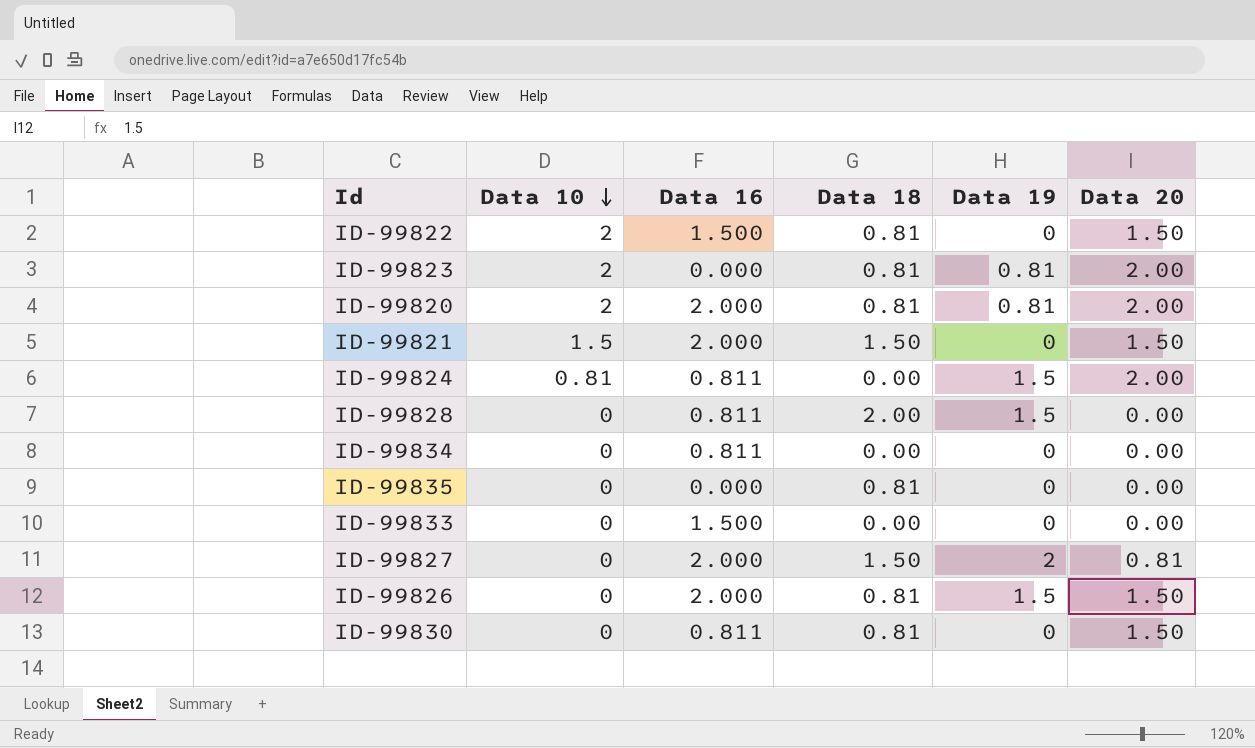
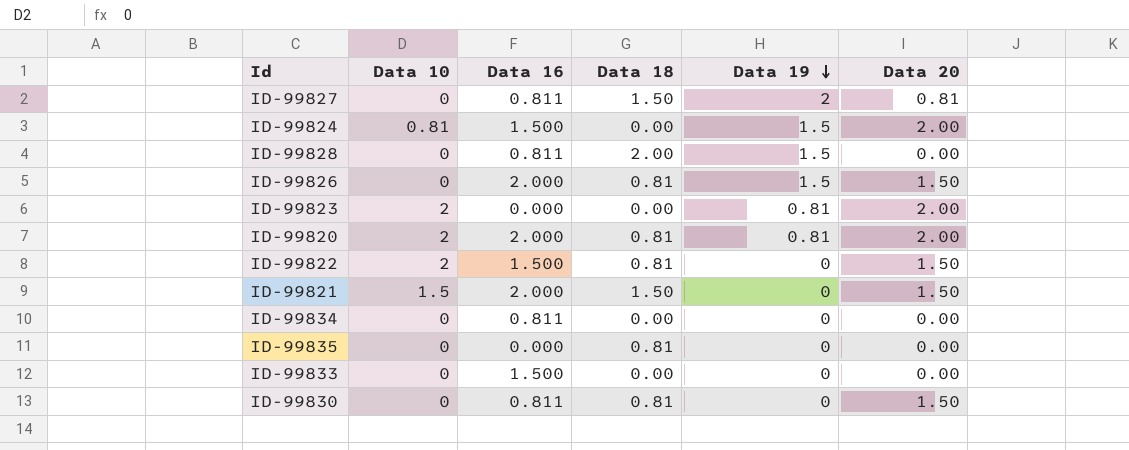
row order: Data 10 descending -> Data 19 descending
ID-99827 | Data 16: 2.000 -> 0.811
ID-99824 | Data 16: 0.811 -> 1.500
ID-99823 | Data 18: 0.81 -> 0.00

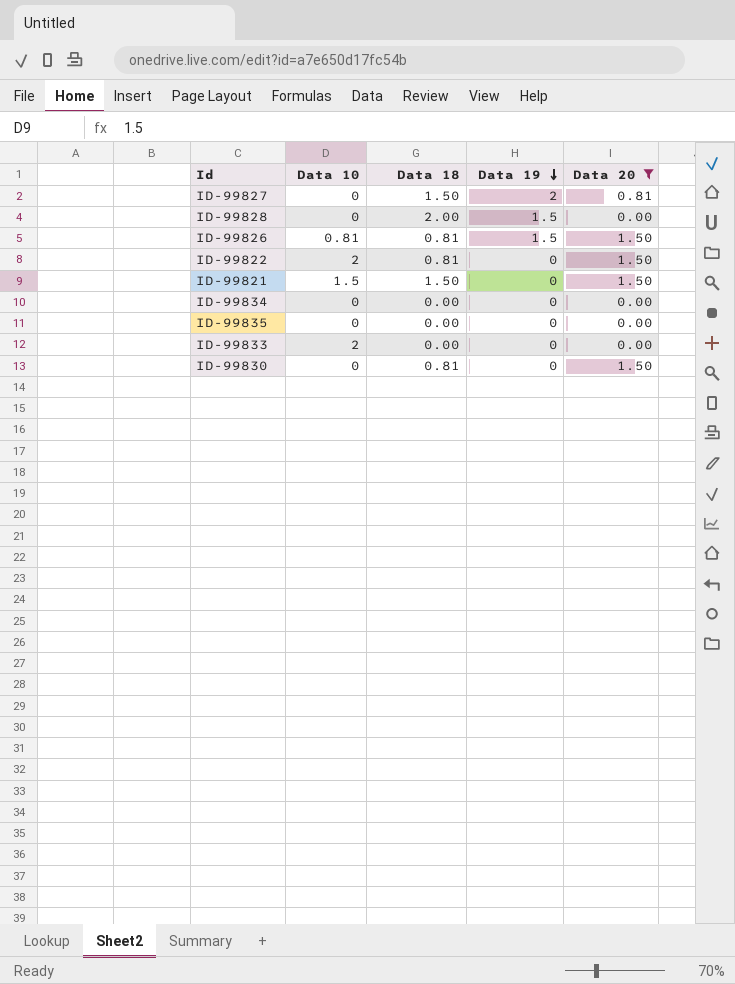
filter: none -> Data 20 != 2.00
column Data 16 | position: 3 -> none
ID-99826 | Data 10: 0 -> 0.81
ID-99835 | Data 18: 0.81 -> 0.00
ID-99833 | Data 10: 0 -> 2

